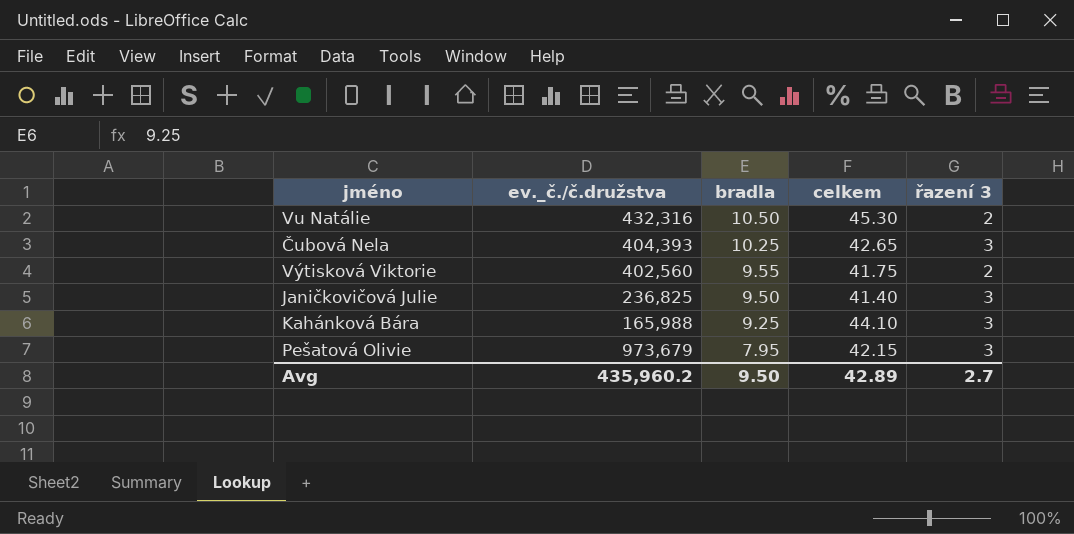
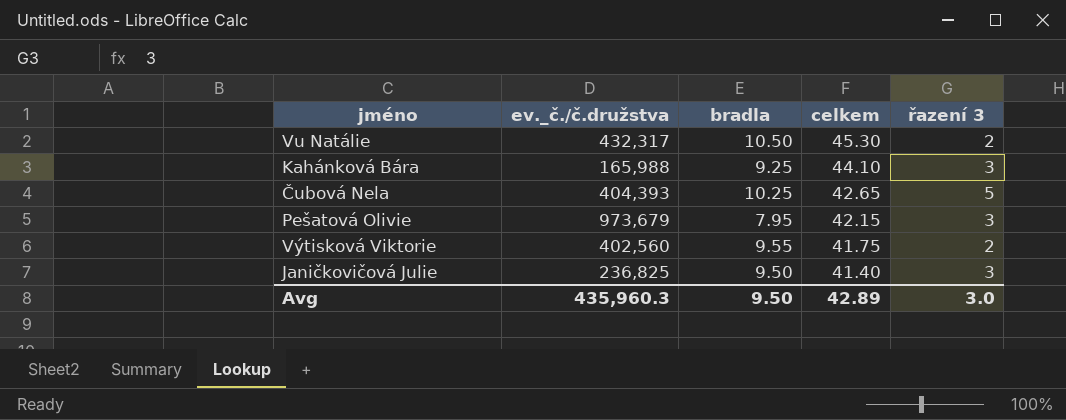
row order: bradla descending -> celkem descending
Vu Natálie | ev._č./č.družstva: 432,316 -> 432,317
Čubová Nela | řazení 3: 3 -> 5
Avg | ev._č./č.družstva: 435,960.2 -> 435,960.3
Avg | řazení 3: 2.7 -> 3.0

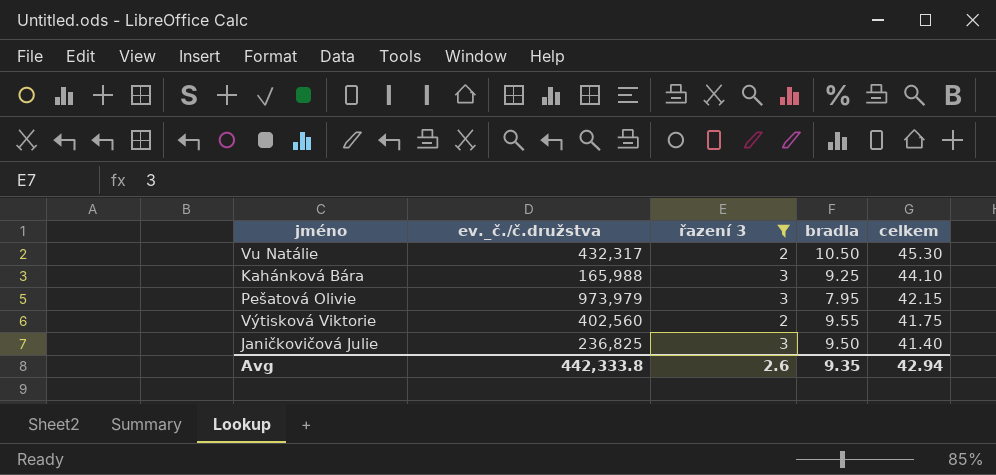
filter: none -> řazení 3 != 5
column řazení 3 | position: 5 -> 3
Pešatová Olivie | ev._č./č.družstva: 973,679 -> 973,979
Avg | ev._č./č.družstva: 435,960.3 -> 442,333.8
Avg | řazení 3: 3.0 -> 2.6
Avg | bradla: 9.50 -> 9.35
Avg | celkem: 42.89 -> 42.94

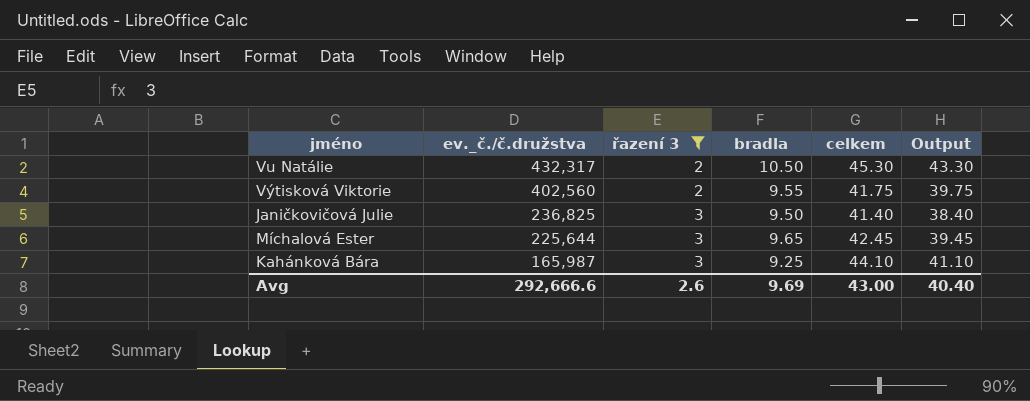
row order: celkem descending -> ev._č./č.družstva descending
column Output | formula: none -> [celkem] - [řazení 3]
row Pešatová Olivie: 973,979 | 3 | 7.95 | 42.15 -> none
row Míchalová Ester: none -> 225,644 | 3 | 9.65 | 42.45 | 39.45
Kahánková Bára | ev._č./č.družstva: 165,988 -> 165,987
Avg | ev._č./č.družstva: 442,333.8 -> 292,666.6
Avg | bradla: 9.35 -> 9.69
Avg | celkem: 42.94 -> 43.00

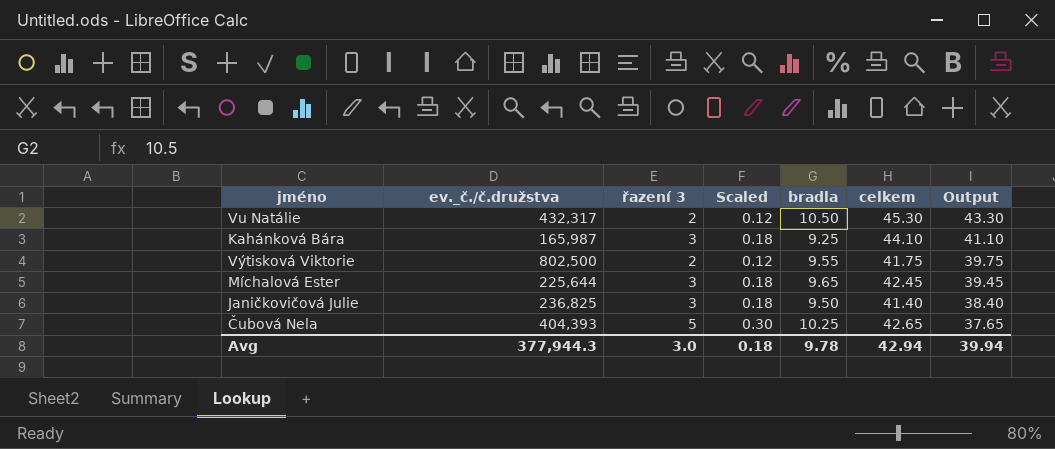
filter: řazení 3 != 5 -> none
row order: ev._č./č.družstva descending -> Output descending
column Scaled | formula: none -> [řazení 3] * 0.06
Výtisková Viktorie | ev._č./č.družstva: 402,560 -> 802,500
Avg | ev._č./č.družstva: 292,666.6 -> 377,944.3
Avg | řazení 3: 2.6 -> 3.0
Avg | bradla: 9.69 -> 9.78
Avg | celkem: 43.00 -> 42.94
Avg | Output: 40.40 -> 39.94

